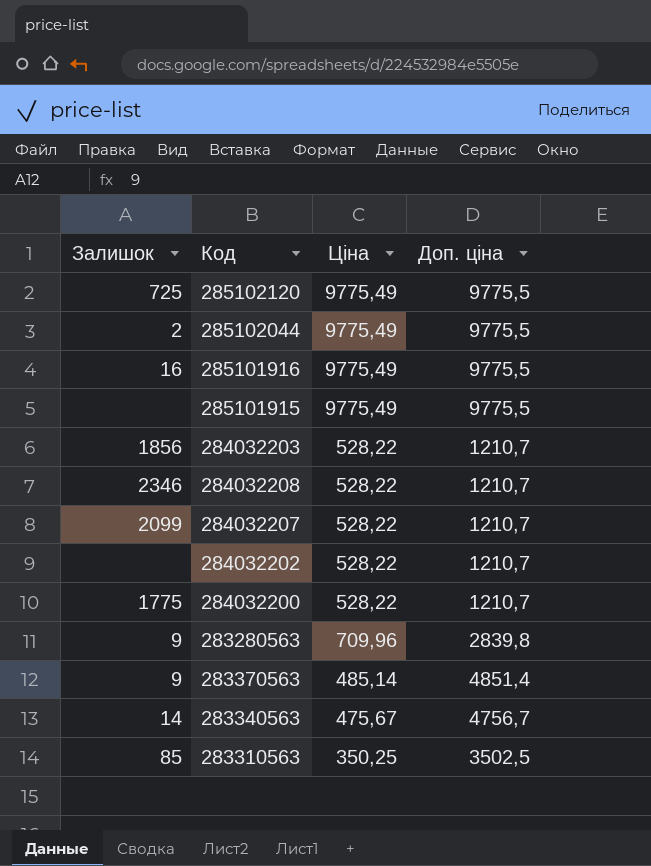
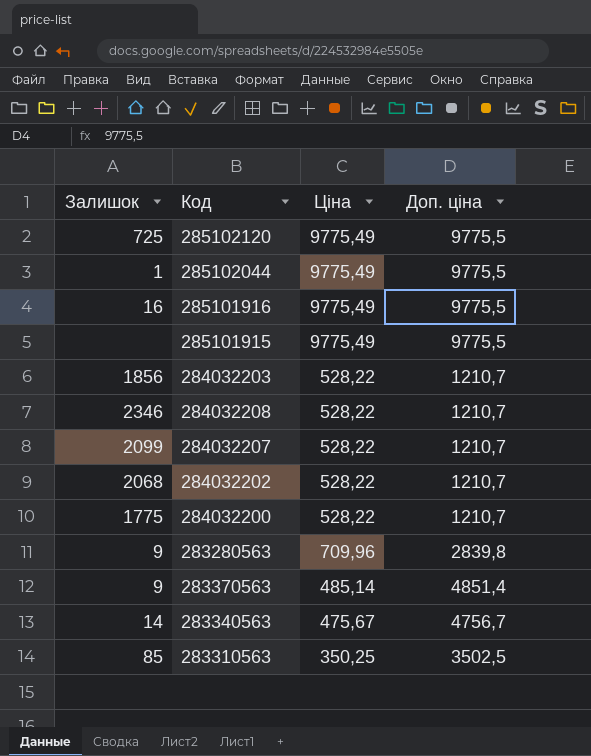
285102044 | Залишок: 2 -> 1
284032202 | Залишок: none -> 2068

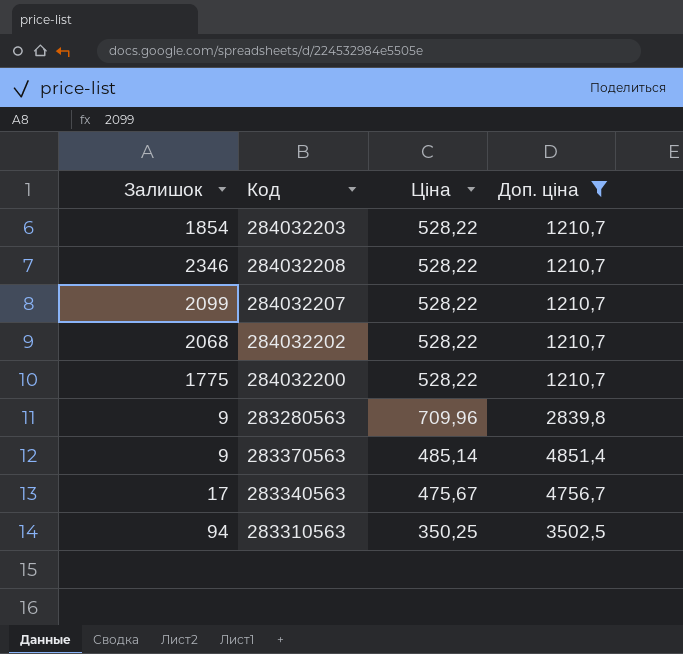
filter: none -> Доп. ціна != 9775,5
284032203 | Залишок: 1856 -> 1854
283340563 | Залишок: 14 -> 17
283310563 | Залишок: 85 -> 94

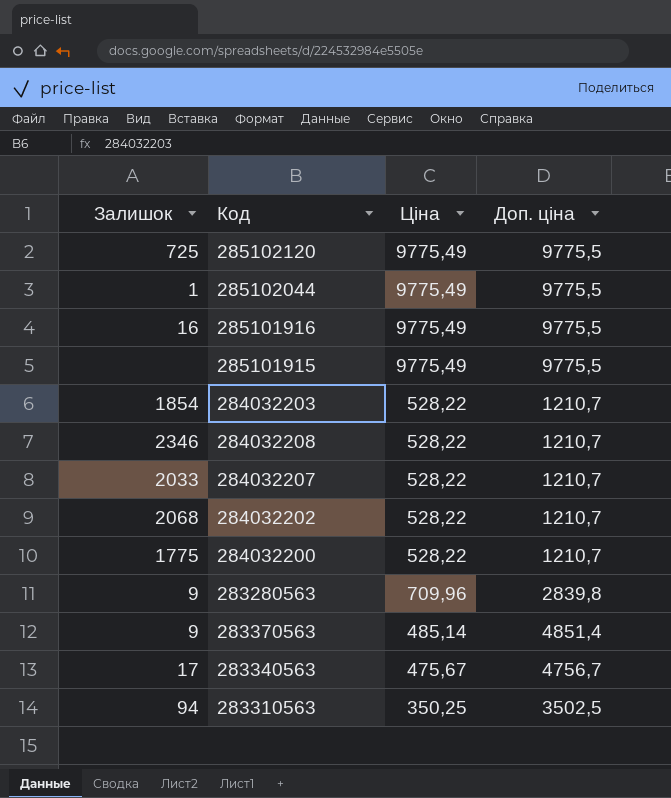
filter: Доп. ціна != 9775,5 -> none
284032207 | Залишок: 2099 -> 2033

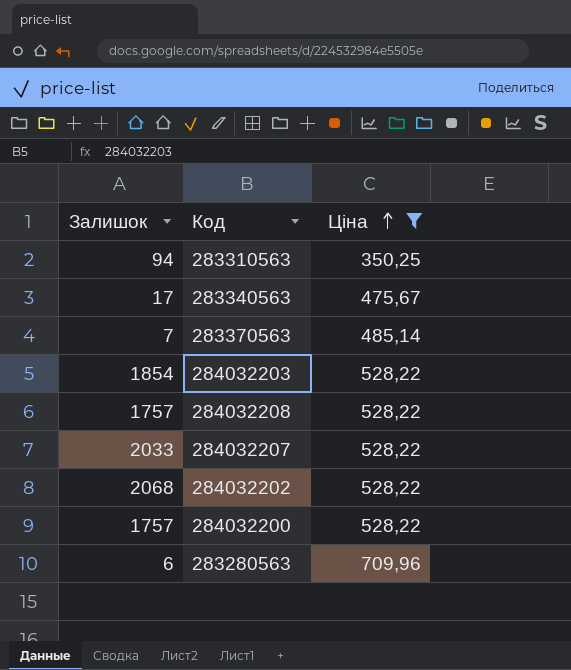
filter: none -> Ціна != 9775,49
row order: none -> Ціна ascending
column Доп. ціна | position: 4 -> none
283370563 | Залишок: 9 -> 7
284032208 | Залишок: 2346 -> 1757
284032200 | Залишок: 1775 -> 1757
283280563 | Залишок: 9 -> 6

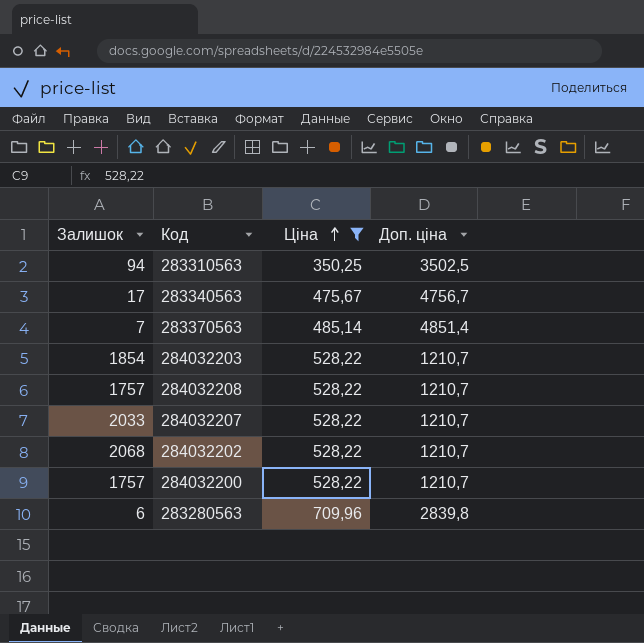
column Доп. ціна | position: none -> 4

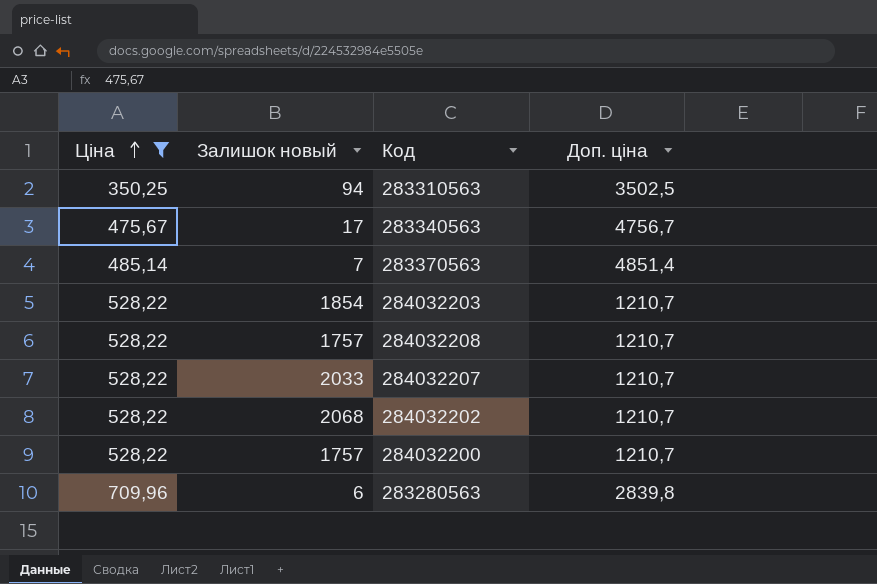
column Ціна | position: 3 -> 1
column name: Залишок -> Залишок новый

